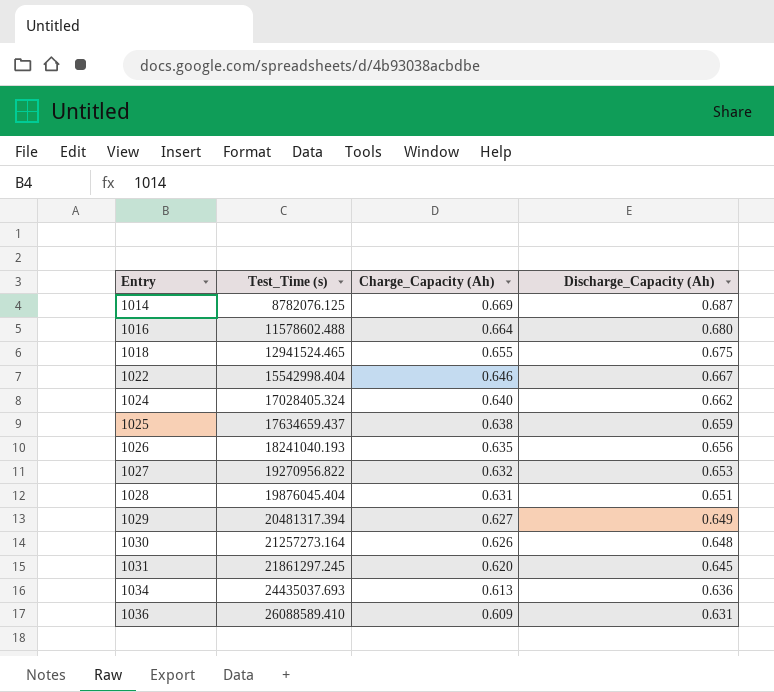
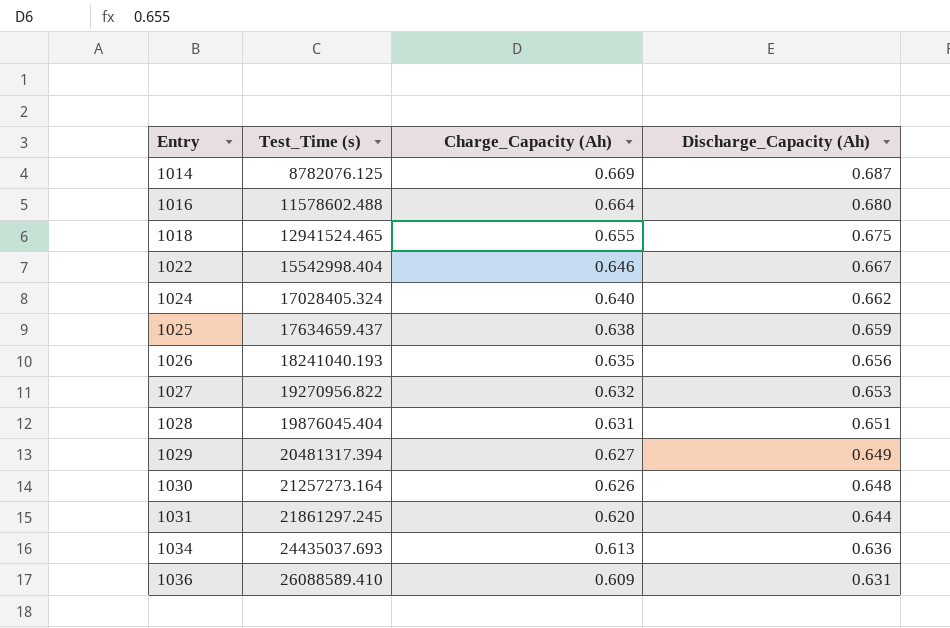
1031 | Discharge_Capacity (Ah): 0.645 -> 0.644

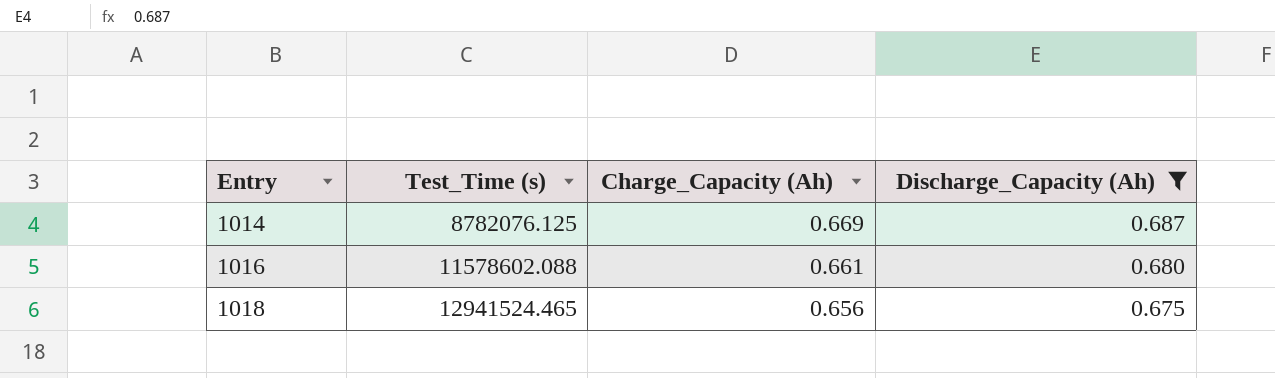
filter: none -> Discharge_Capacity (Ah) >= 0.675
1016 | Test_Time (s): 11578602.488 -> 11578602.088
1016 | Charge_Capacity (Ah): 0.664 -> 0.661
1018 | Charge_Capacity (Ah): 0.655 -> 0.656

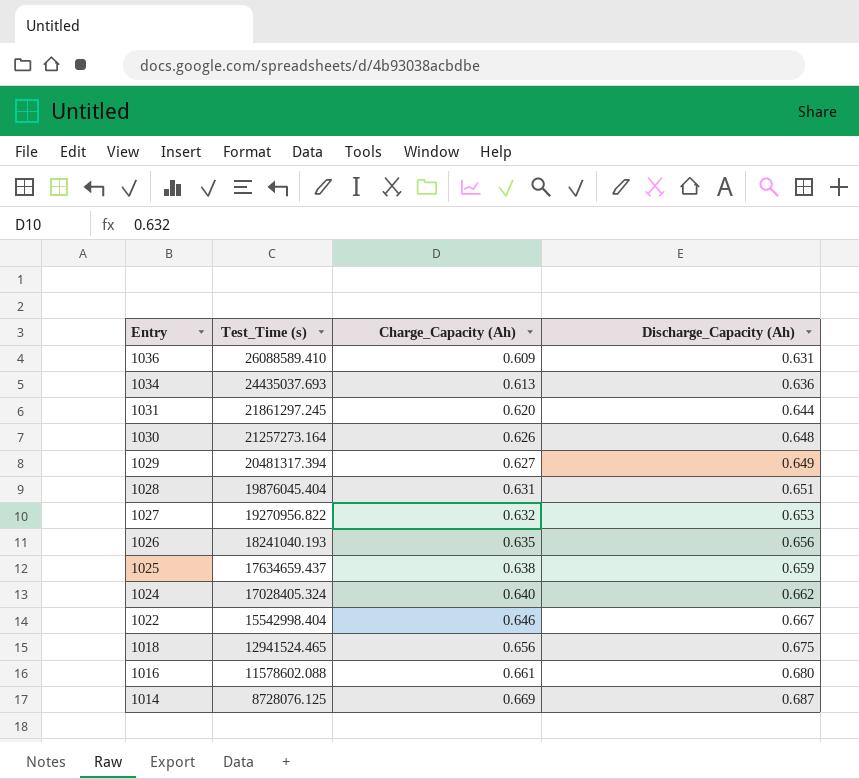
filter: Discharge_Capacity (Ah) >= 0.675 -> none
row order: Entry ascending -> Entry descending
1014 | Test_Time (s): 8782076.125 -> 8728076.125

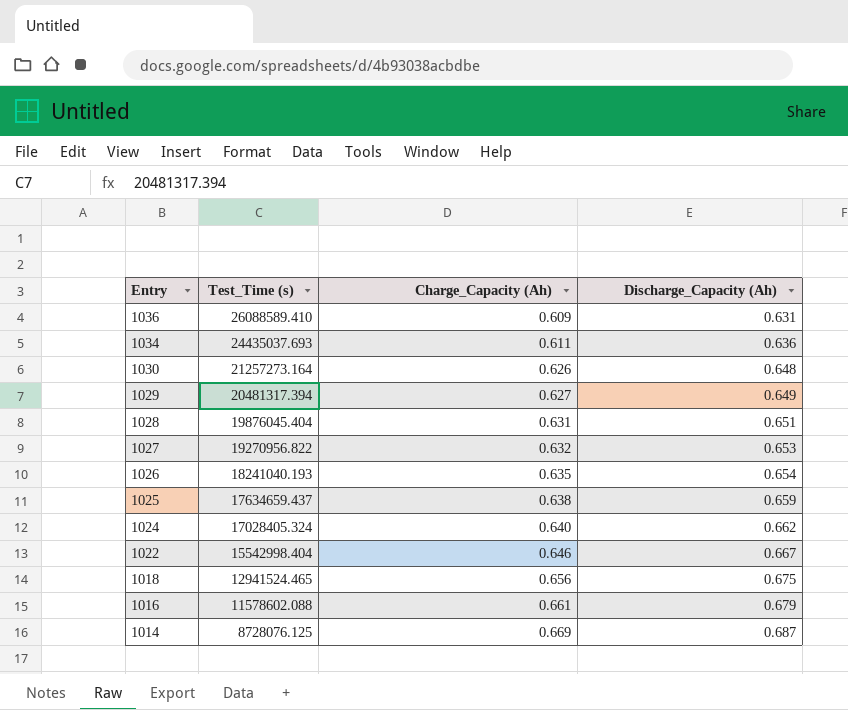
row 1031: 21861297.245 | 0.620 | 0.644 -> none
1034 | Charge_Capacity (Ah): 0.613 -> 0.611
1026 | Discharge_Capacity (Ah): 0.656 -> 0.654
1016 | Discharge_Capacity (Ah): 0.680 -> 0.679

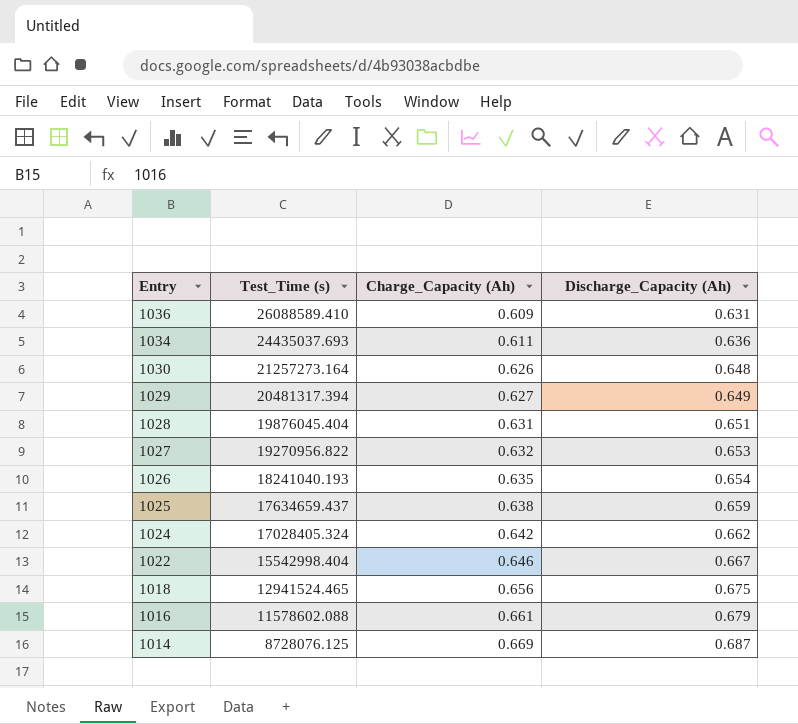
1024 | Charge_Capacity (Ah): 0.640 -> 0.642

